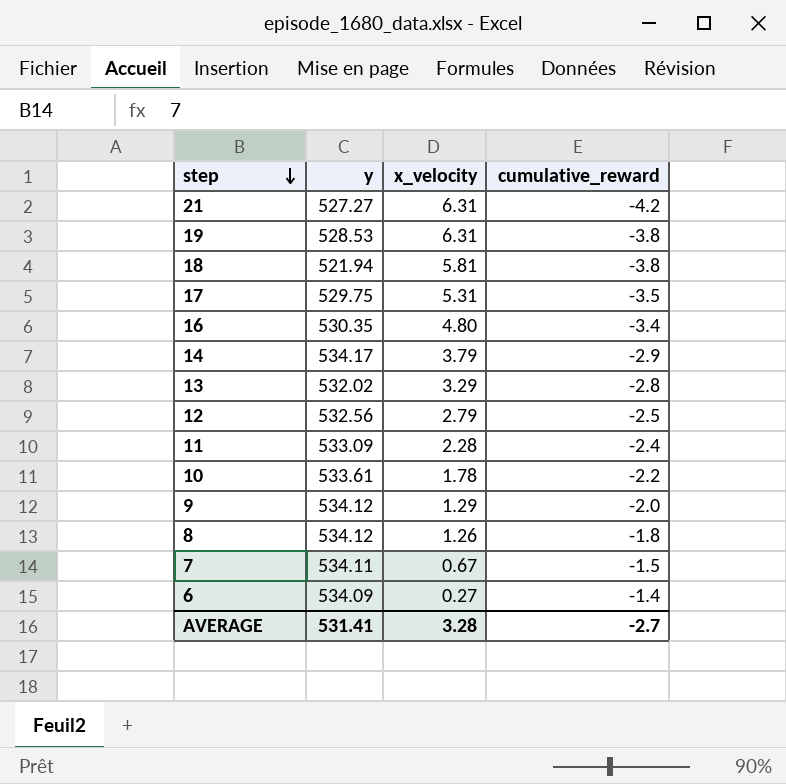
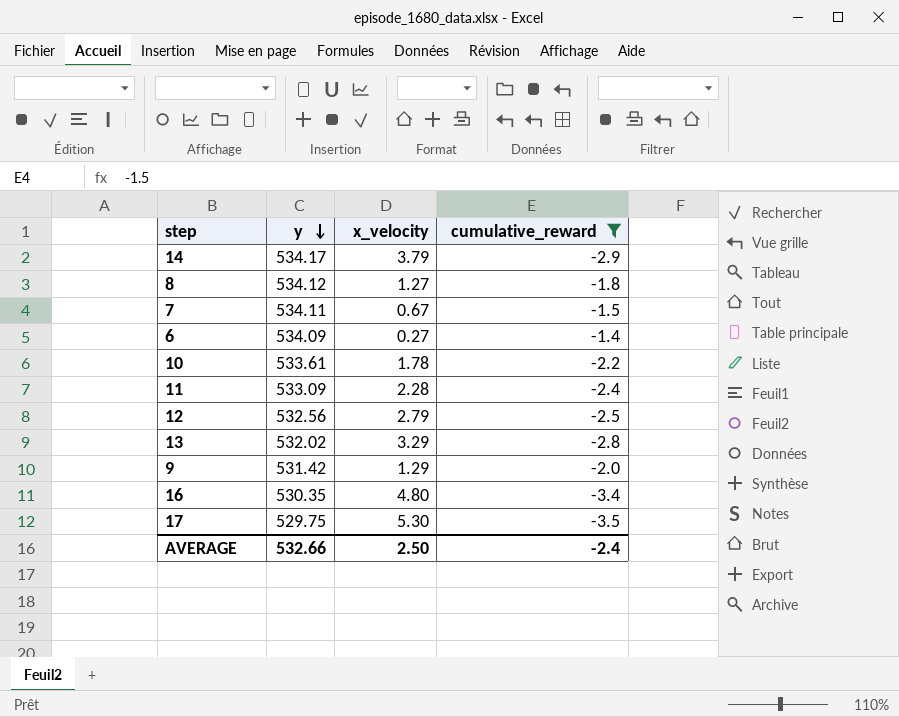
filter: none -> cumulative_reward >= -3.5
row order: step descending -> y descending
8 | x_velocity: 1.26 -> 1.27
9 | y: 534.12 -> 531.42
17 | x_velocity: 5.31 -> 5.30
AVERAGE | y: 531.41 -> 532.66
AVERAGE | x_velocity: 3.28 -> 2.50
AVERAGE | cumulative_reward: -2.7 -> -2.4

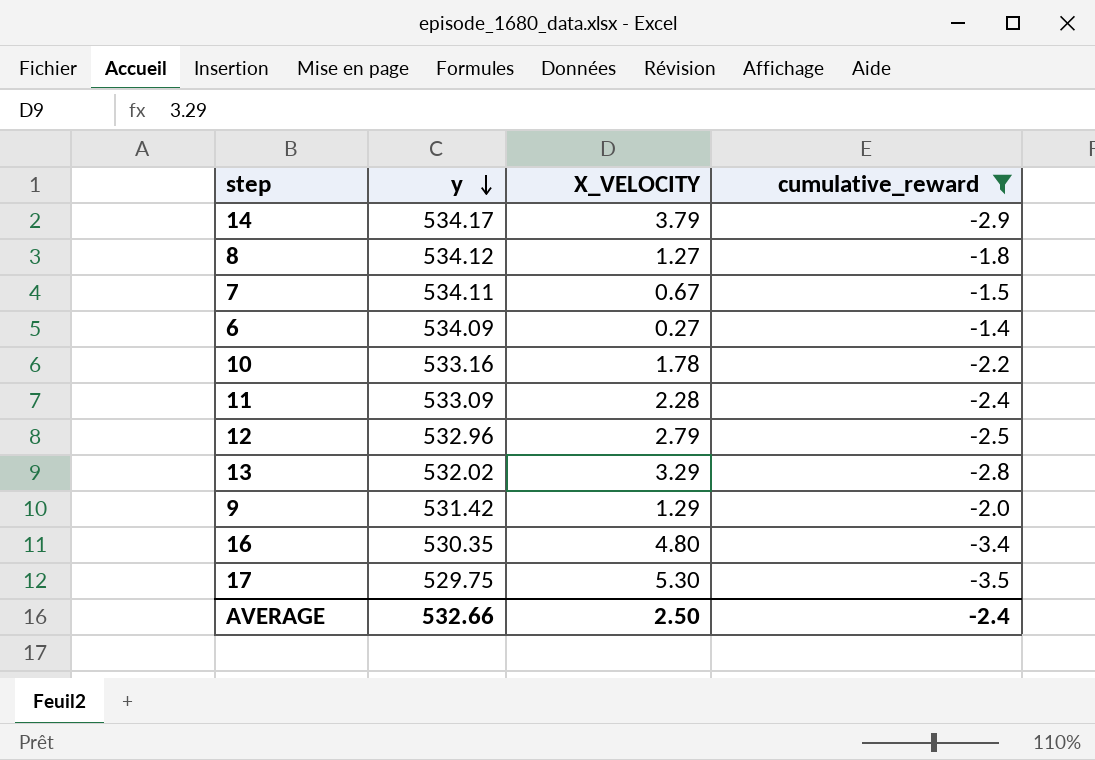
column name: x_velocity -> X_VELOCITY
10 | y: 533.61 -> 533.16
12 | y: 532.56 -> 532.96

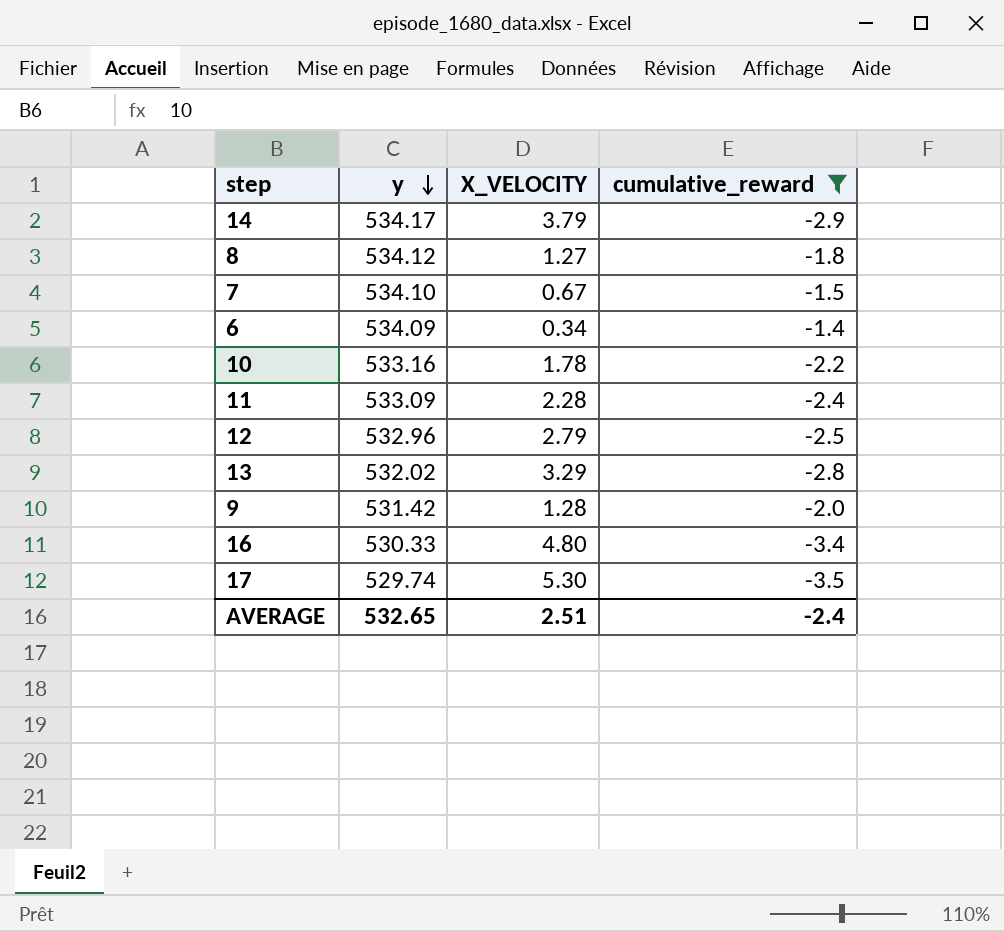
7 | y: 534.11 -> 534.10
6 | X_VELOCITY: 0.27 -> 0.34
9 | X_VELOCITY: 1.29 -> 1.28
16 | y: 530.35 -> 530.33
17 | y: 529.75 -> 529.74
AVERAGE | y: 532.66 -> 532.65
AVERAGE | X_VELOCITY: 2.50 -> 2.51

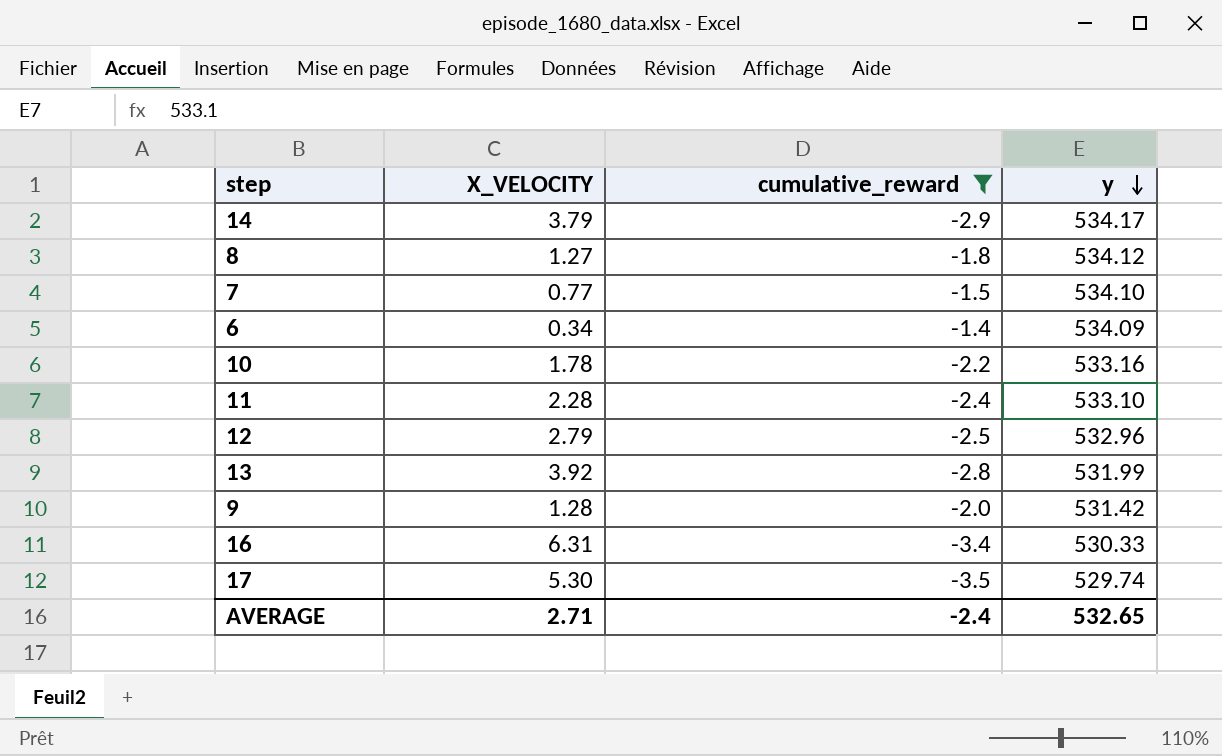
column y | position: 2 -> 4
7 | X_VELOCITY: 0.67 -> 0.77
11 | y: 533.09 -> 533.10
13 | X_VELOCITY: 3.29 -> 3.92
13 | y: 532.02 -> 531.99
16 | X_VELOCITY: 4.80 -> 6.31
AVERAGE | X_VELOCITY: 2.51 -> 2.71

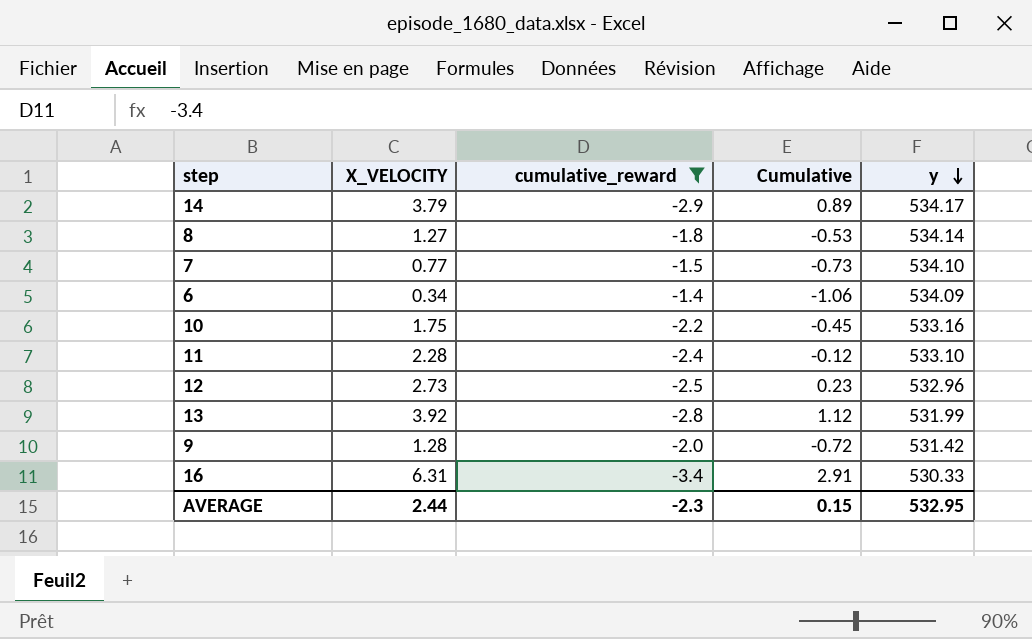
column Cumulative | formula: none -> [X_VELOCITY] + [cumulative_reward]
row 17: 5.30 | -3.5 | 529.74 -> none
8 | y: 534.12 -> 534.14
10 | X_VELOCITY: 1.78 -> 1.75
12 | X_VELOCITY: 2.79 -> 2.73
AVERAGE | X_VELOCITY: 2.71 -> 2.44
AVERAGE | cumulative_reward: -2.4 -> -2.3
AVERAGE | y: 532.65 -> 532.95

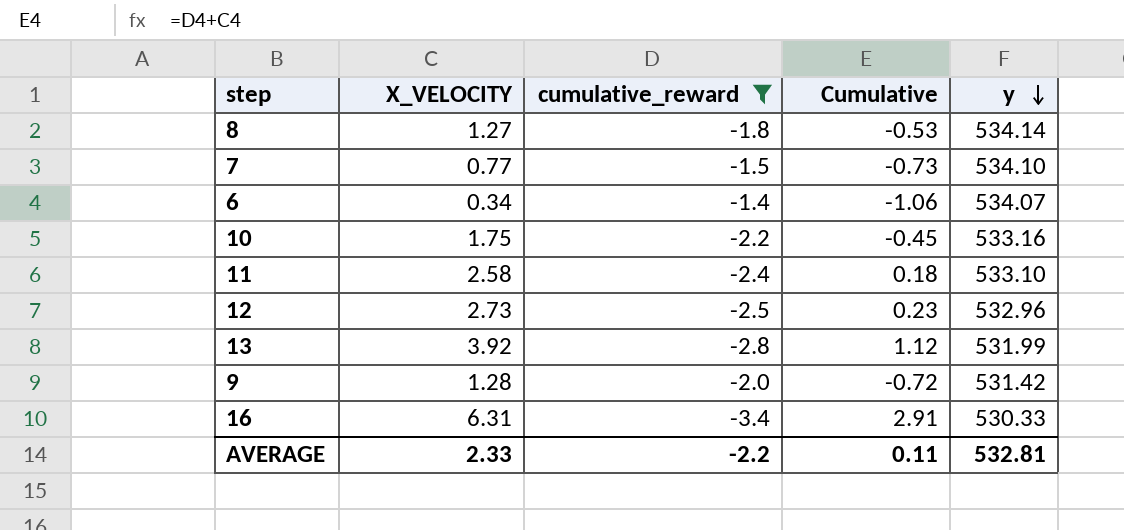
row 14: 3.79 | -2.9 | 0.89 | 534.17 -> none
6 | y: 534.09 -> 534.07
11 | X_VELOCITY: 2.28 -> 2.58
11 | Cumulative: -0.12 -> 0.18
AVERAGE | X_VELOCITY: 2.44 -> 2.33
AVERAGE | cumulative_reward: -2.3 -> -2.2
AVERAGE | Cumulative: 0.15 -> 0.11
AVERAGE | y: 532.95 -> 532.81

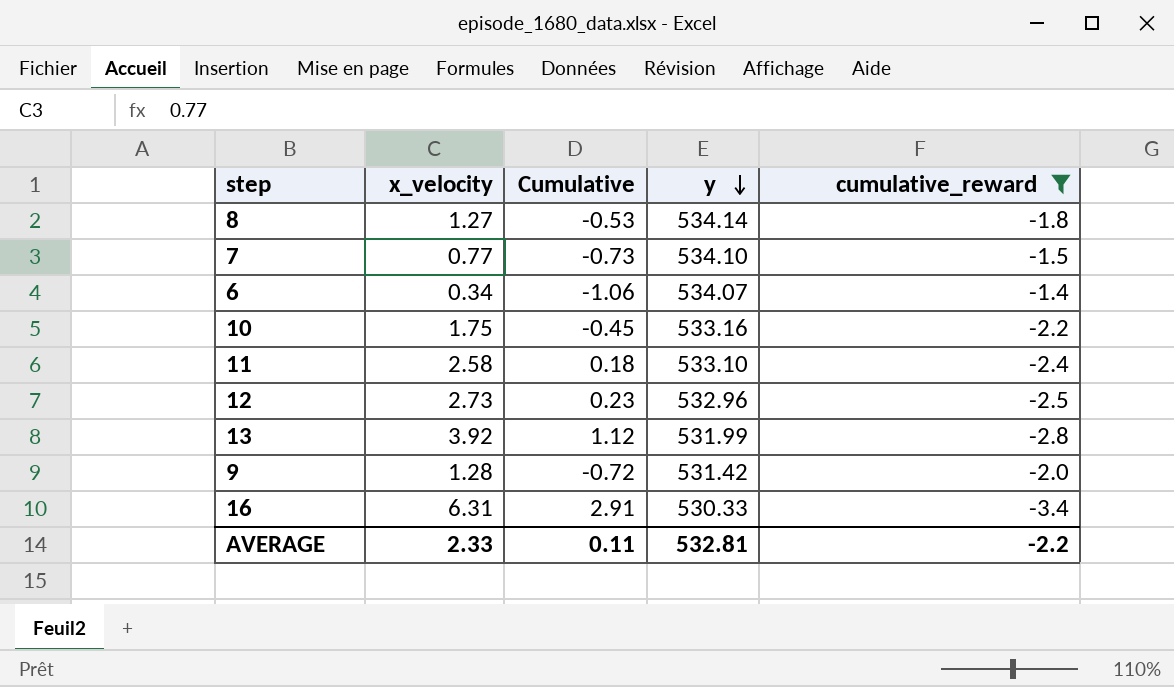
column name: X_VELOCITY -> x_velocity
column cumulative_reward | position: 3 -> 5

